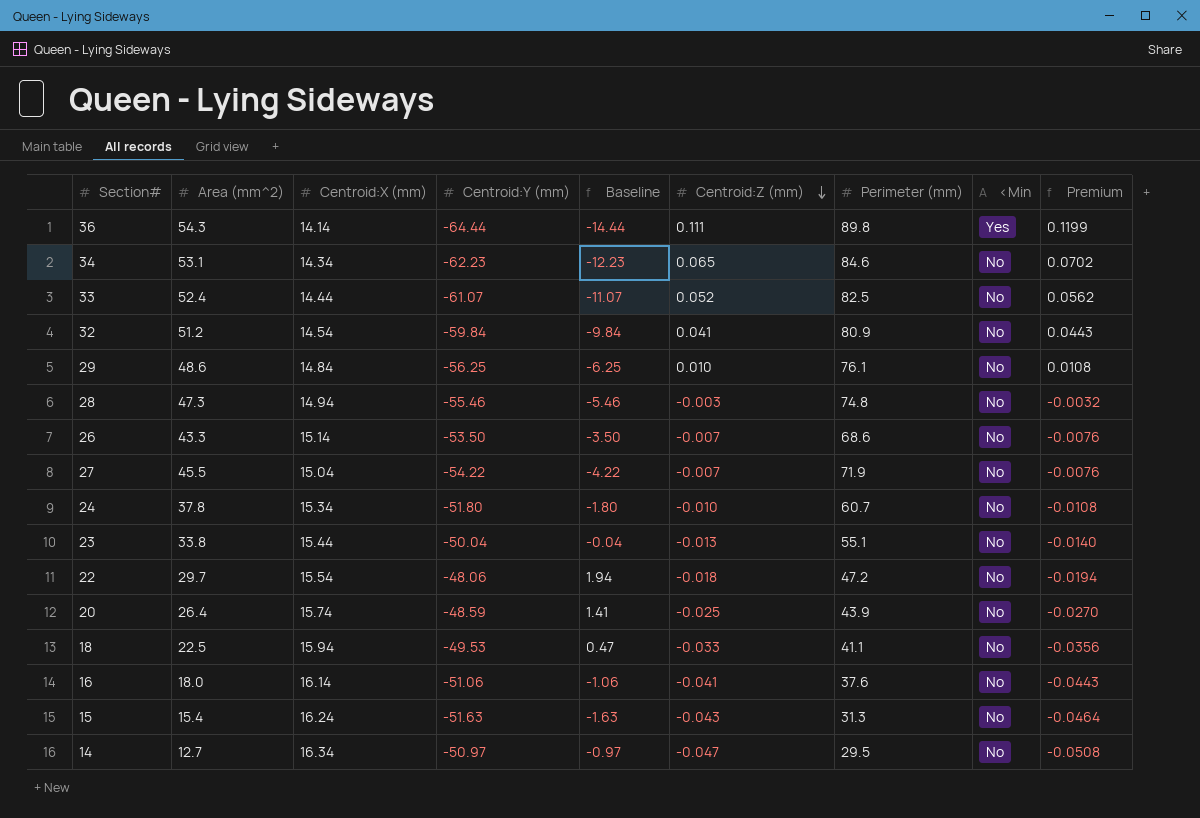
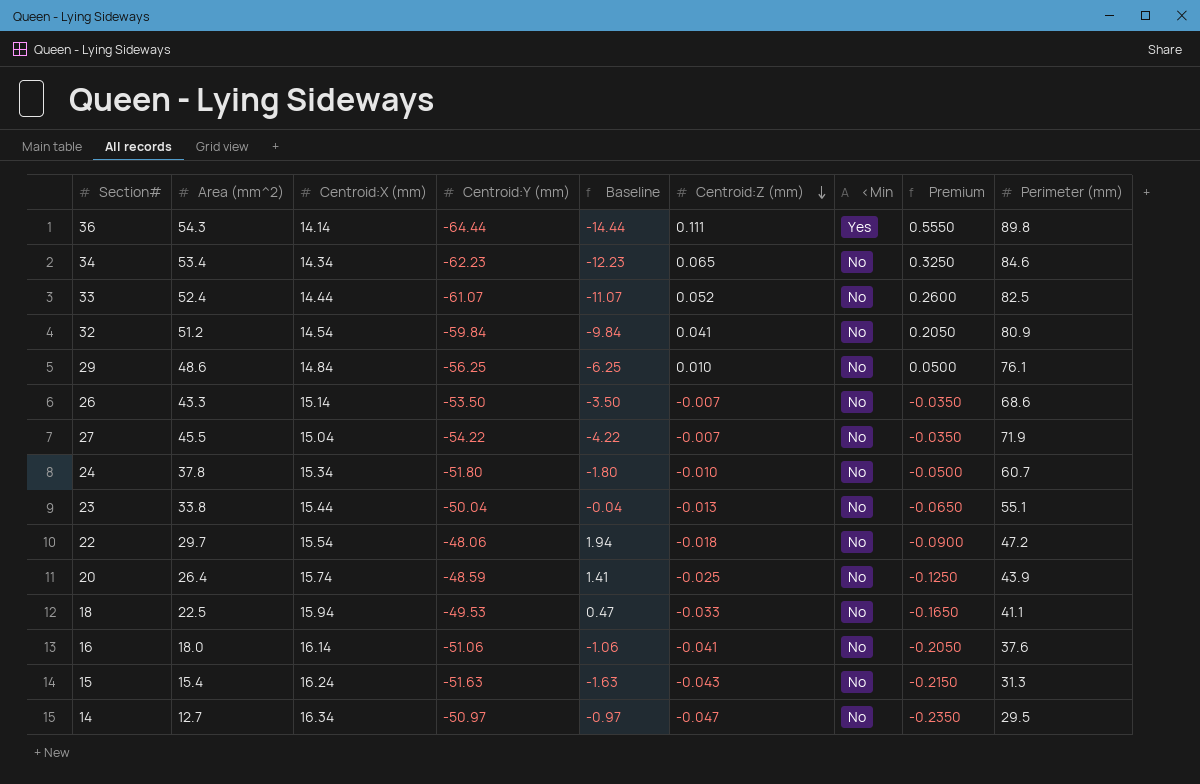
column Premium | formula: [Centroid:Z (mm)] * 1.08 -> [Centroid:Z (mm)] * 5
column Perimeter (mm) | position: 7 -> 9
row 28: 47.3 | 14.94 | -55.46 | -5.46 | -0.003 | 74.8 | No | -0.0032 -> none
34 | Area (mm^2): 53.1 -> 53.4

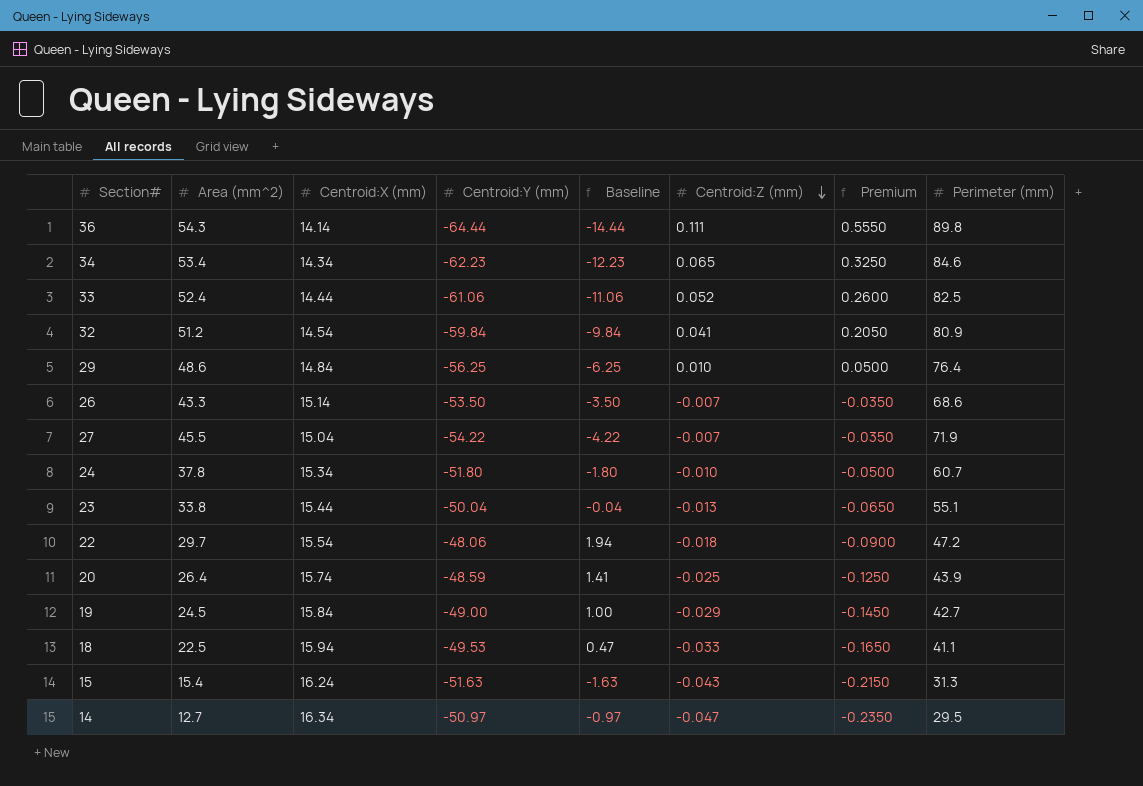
column <Min | position: 7 -> none
row 16: 18.0 | 16.14 | -51.06 | -1.06 | -0.041 | No | -0.2050 | 37.6 -> none
33 | Centroid:Y (mm): -61.07 -> -61.06
33 | Baseline: -11.07 -> -11.06
29 | Perimeter (mm): 76.1 -> 76.4
row 19: none -> 24.5 | 15.84 | -49.00 | 1.00 | -0.029 | -0.1450 | 42.7

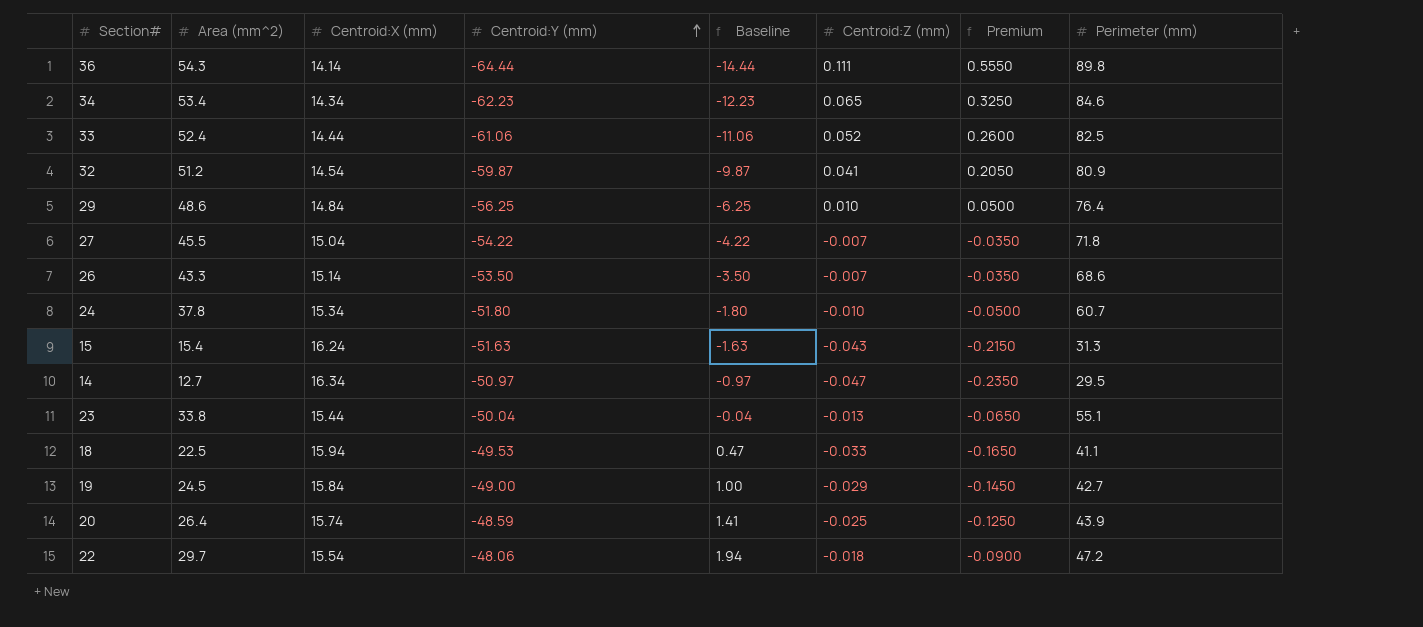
row order: Centroid:Z (mm) descending -> Centroid:Y (mm) ascending
32 | Centroid:Y (mm): -59.84 -> -59.87
32 | Baseline: -9.84 -> -9.87
27 | Perimeter (mm): 71.9 -> 71.8

